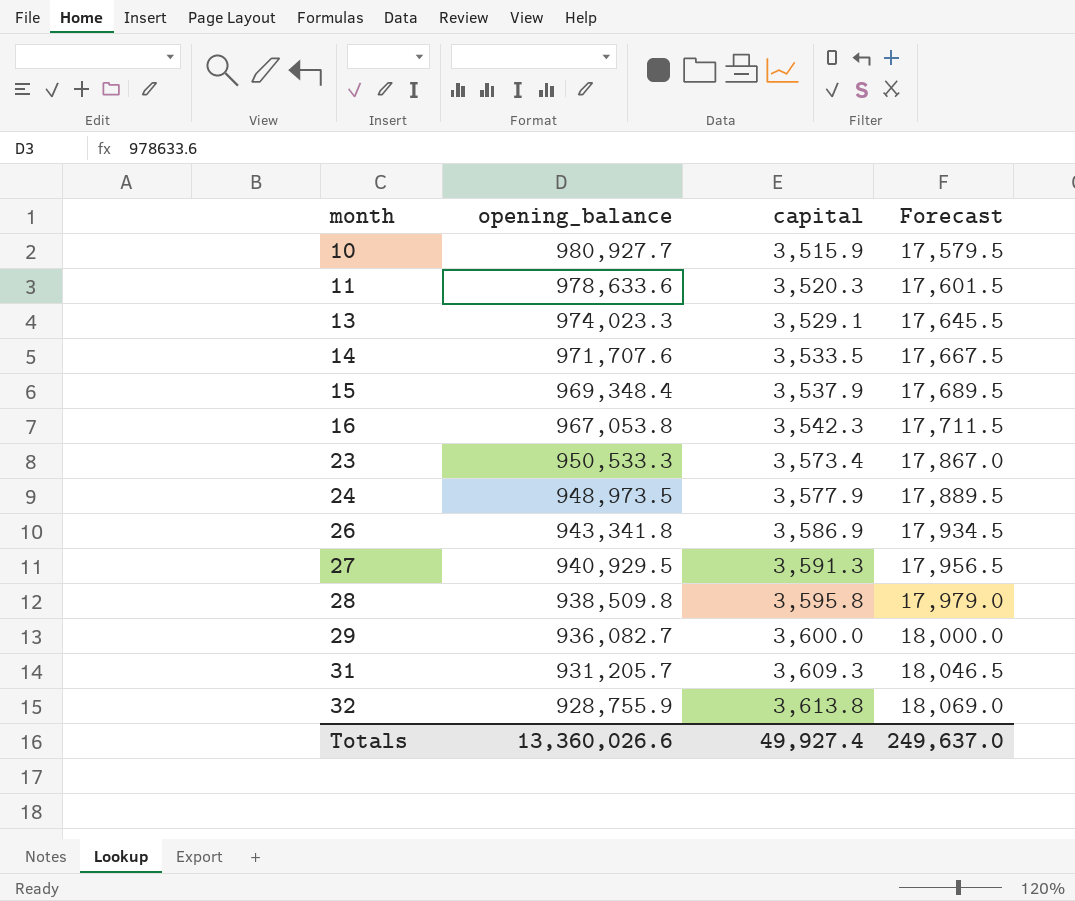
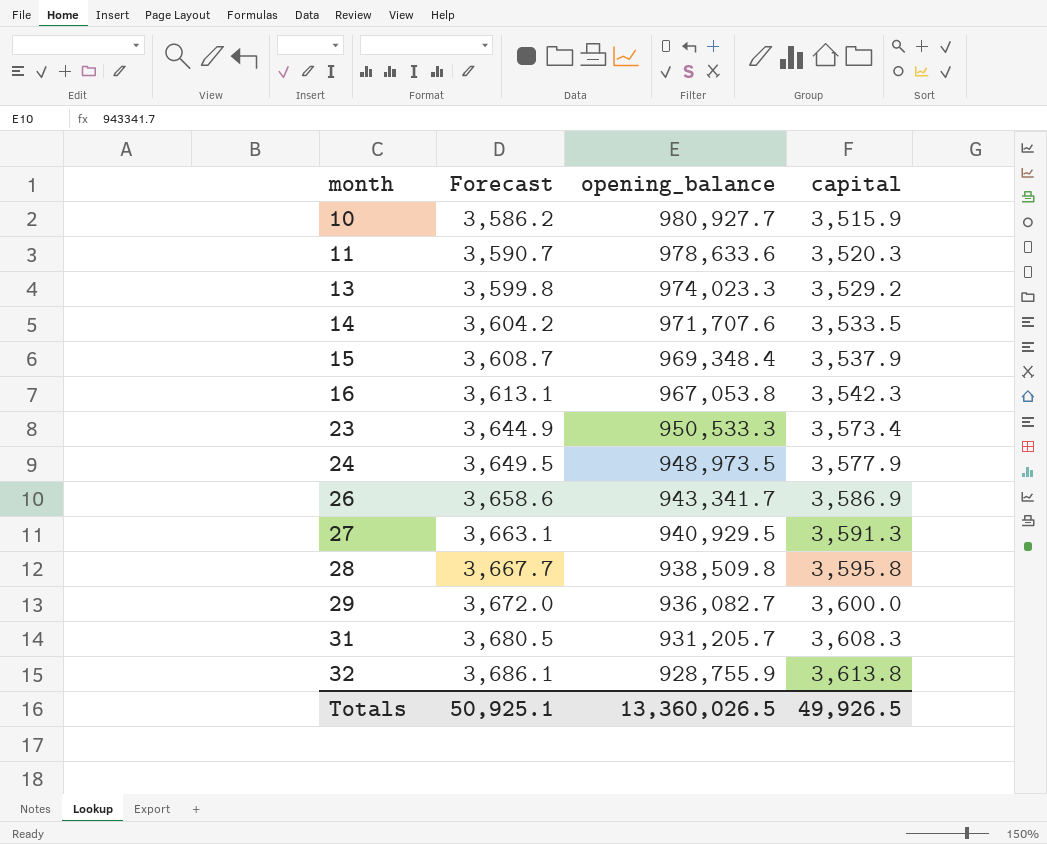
column Forecast | formula: [capital] * 5 -> [capital] * 1.02
column Forecast | position: 4 -> 2
13 | capital: 3,529.1 -> 3,529.2
26 | opening_balance: 943,341.8 -> 943,341.7
31 | capital: 3,609.3 -> 3,608.3
Totals | Forecast: 249,637.0 -> 50,925.1
Totals | opening_balance: 13,360,026.6 -> 13,360,026.5
Totals | capital: 49,927.4 -> 49,926.5

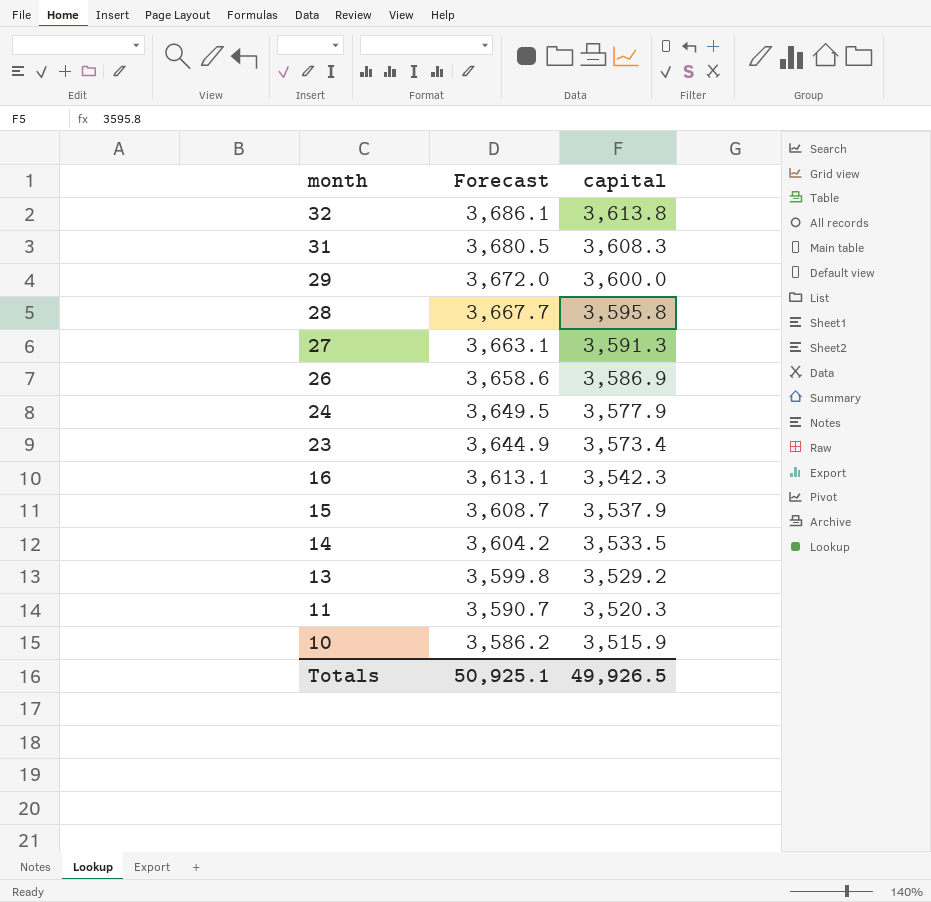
row order: month ascending -> month descending
column opening_balance | position: 3 -> none

